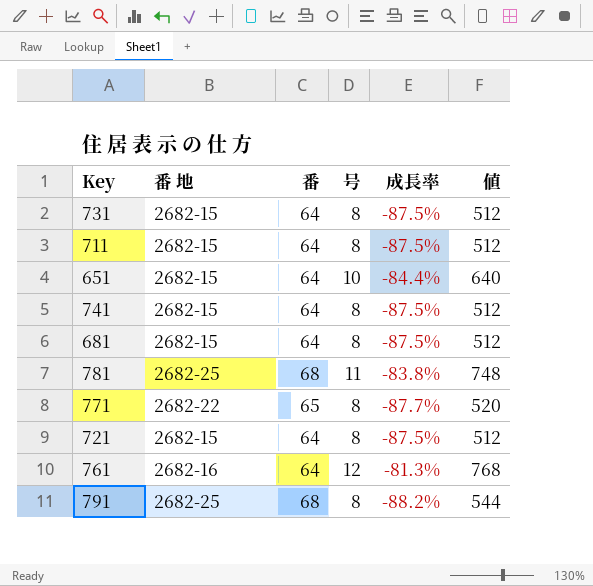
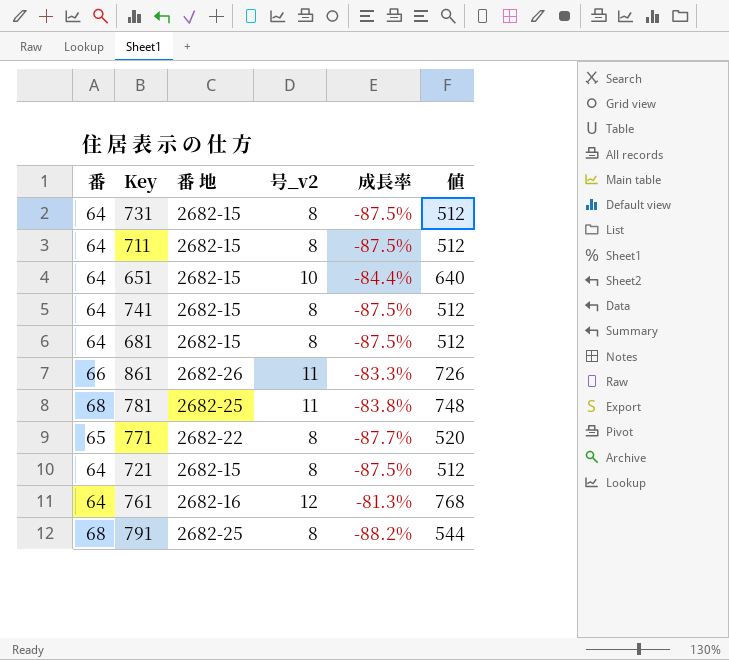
column 番 | position: 3 -> 1
column name: 号 -> 号_v2
row 861: none -> 66 | 2682-26 | 11 | -83.3% | 726

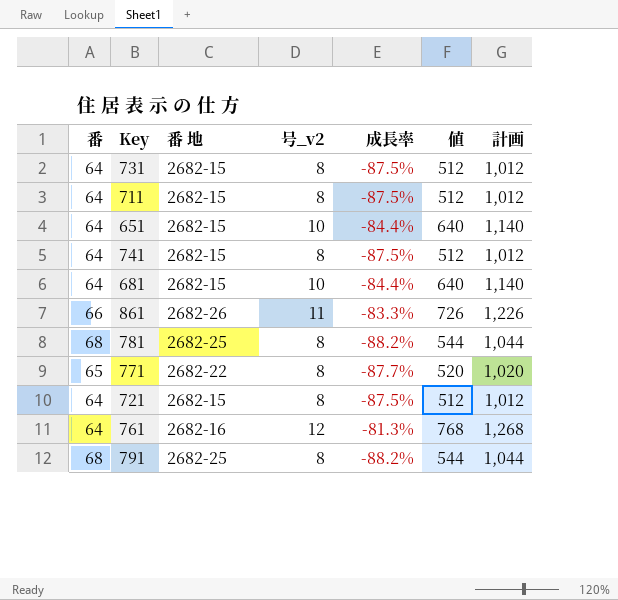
column 計画 | formula: none -> [値] + 500
681 | 号_v2: 8 -> 10
681 | 成長率: -87.5% -> -84.4%
681 | 値: 512 -> 640
781 | 号_v2: 11 -> 8
781 | 成長率: -83.8% -> -88.2%
781 | 値: 748 -> 544

